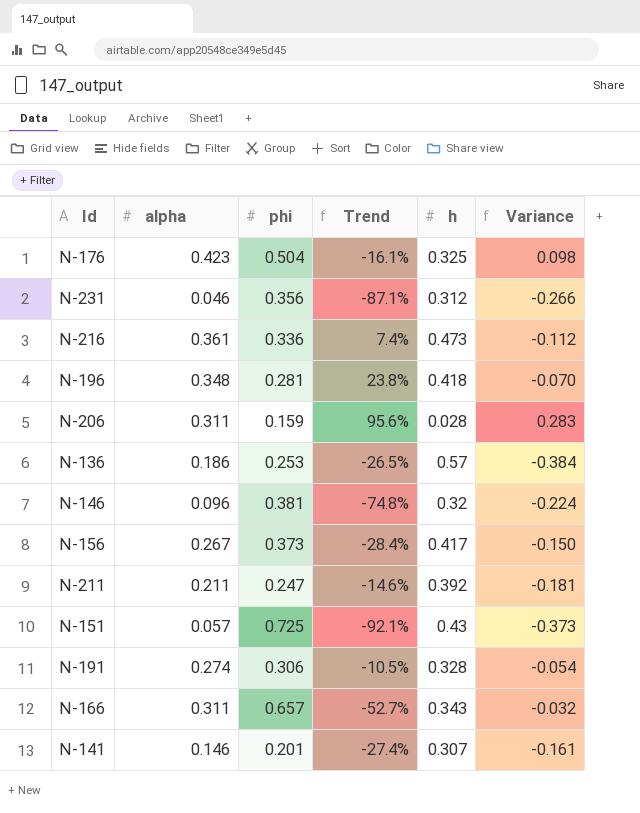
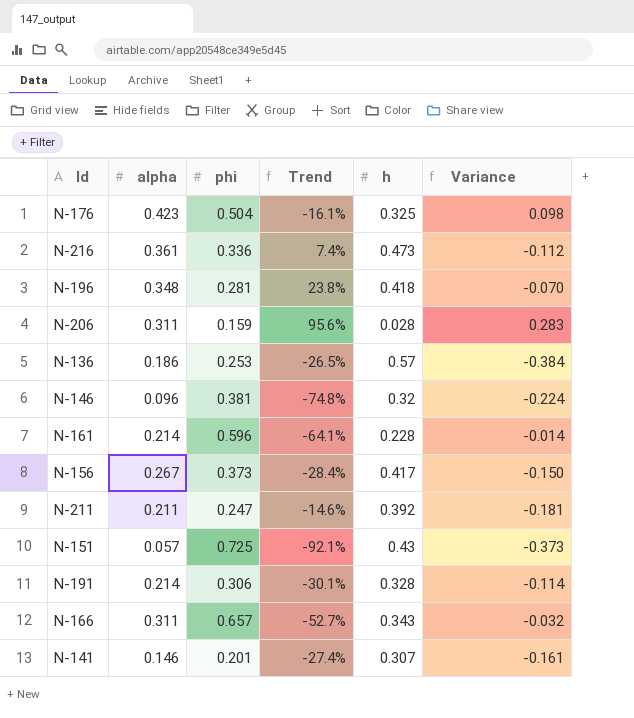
row N-231: 0.046 | 0.356 | -87.1% | 0.312 | -0.266 -> none
row N-161: none -> 0.214 | 0.596 | -64.1% | 0.228 | -0.014
N-191 | alpha: 0.274 -> 0.214
N-191 | Trend: -10.5% -> -30.1%
N-191 | Variance: -0.054 -> -0.114

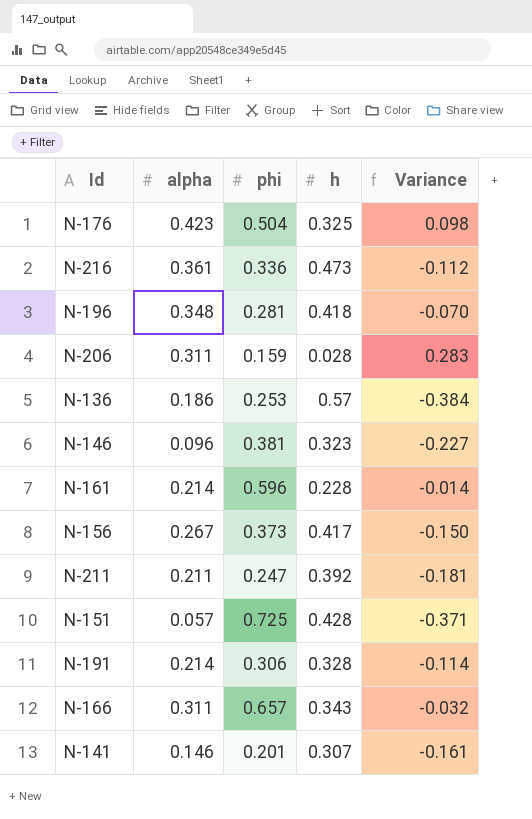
column Trend | formula: ([alpha] - [phi]) / [phi] -> none
N-146 | h: 0.32 -> 0.323
N-146 | Variance: -0.224 -> -0.227
N-151 | h: 0.43 -> 0.428
N-151 | Variance: -0.373 -> -0.371

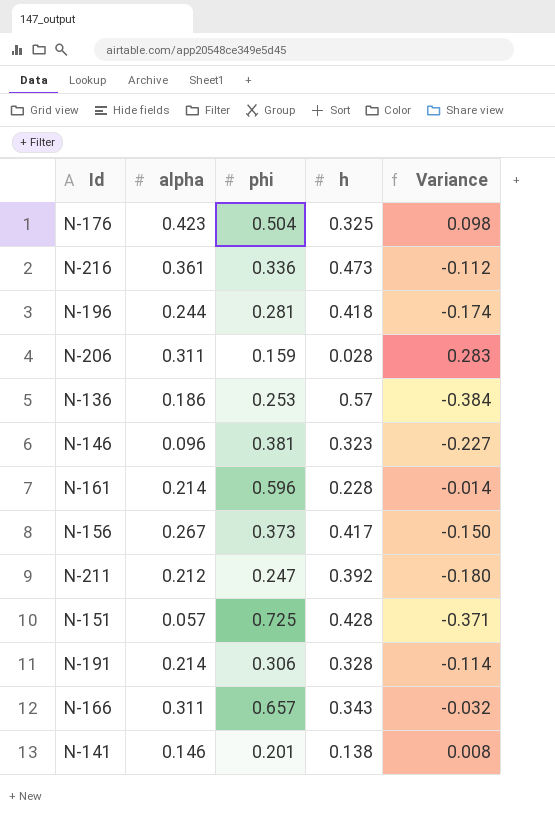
N-196 | alpha: 0.348 -> 0.244
N-196 | Variance: -0.070 -> -0.174
N-211 | alpha: 0.211 -> 0.212
N-211 | Variance: -0.181 -> -0.180
N-141 | h: 0.307 -> 0.138
N-141 | Variance: -0.161 -> 0.008

